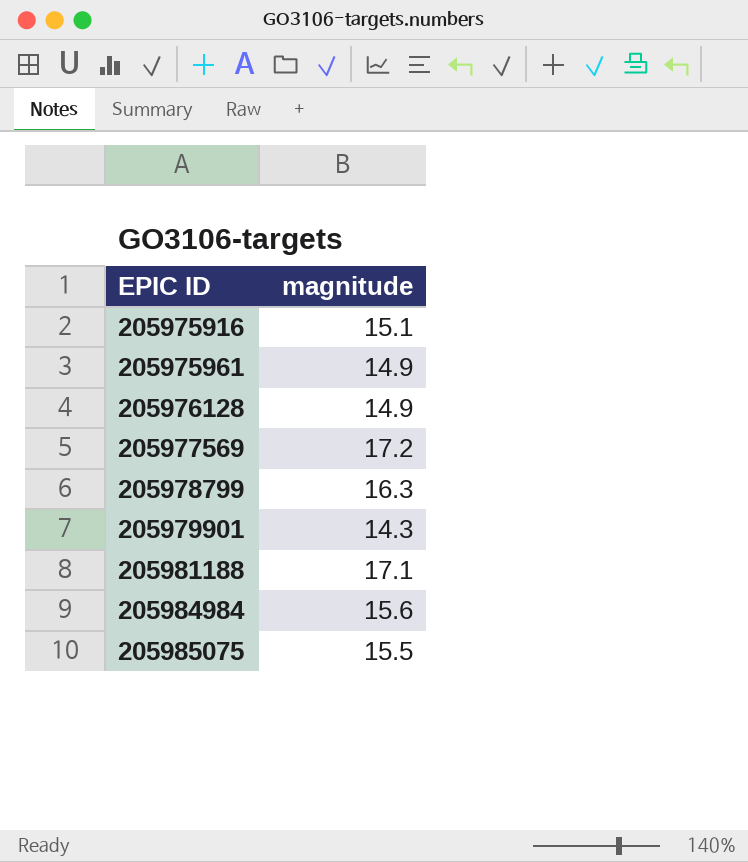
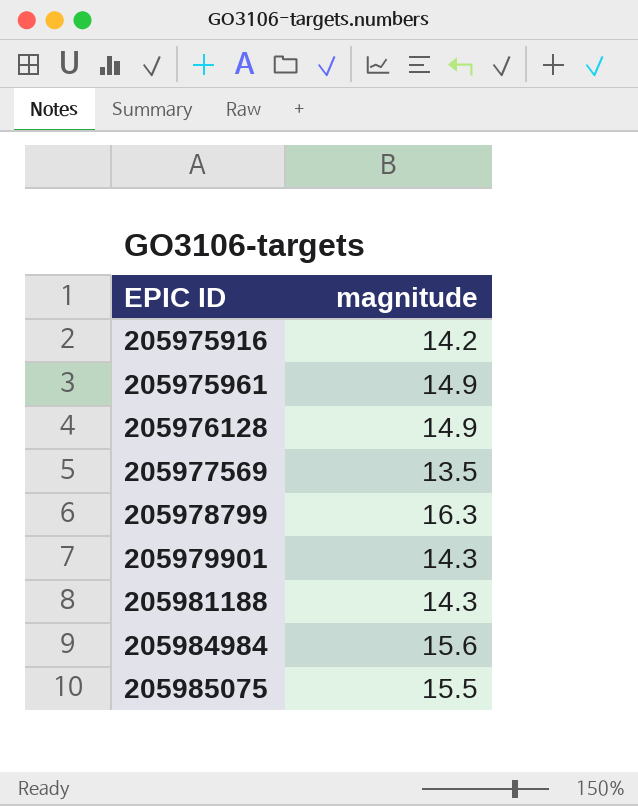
205975916 | magnitude: 15.1 -> 14.2
205977569 | magnitude: 17.2 -> 13.5
205981188 | magnitude: 17.1 -> 14.3

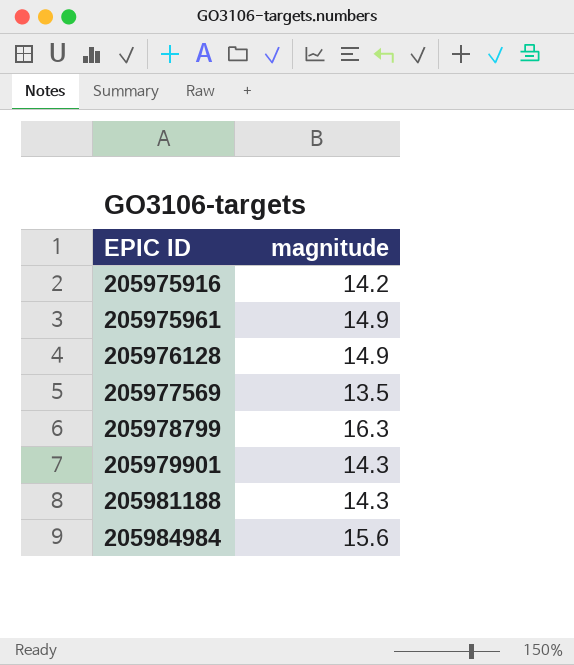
row 205985075: 15.5 -> none

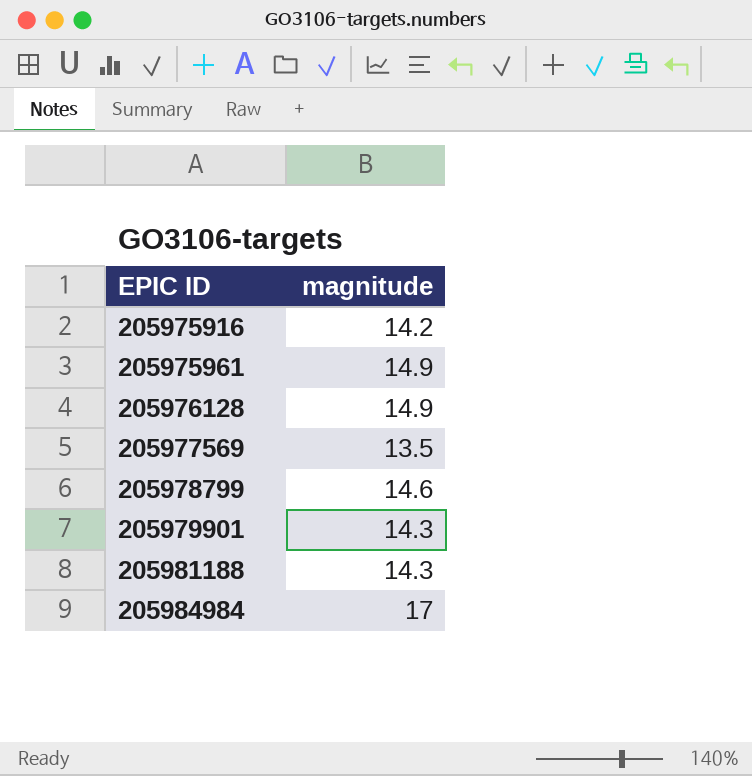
205978799 | magnitude: 16.3 -> 14.6
205984984 | magnitude: 15.6 -> 17

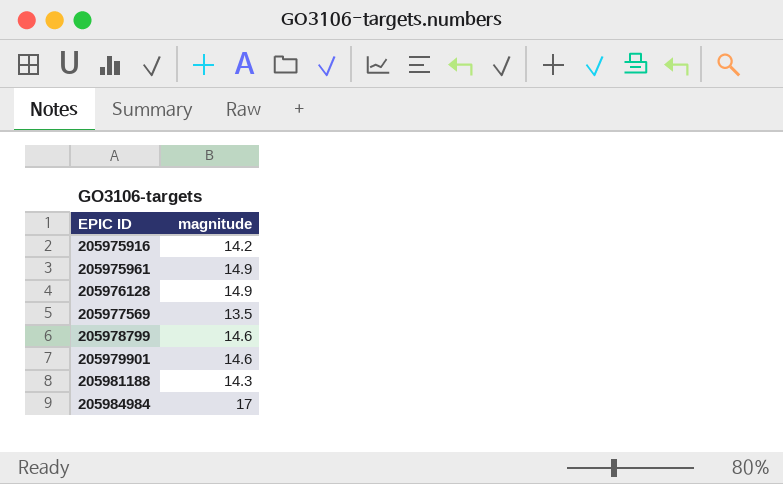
205979901 | magnitude: 14.3 -> 14.6

